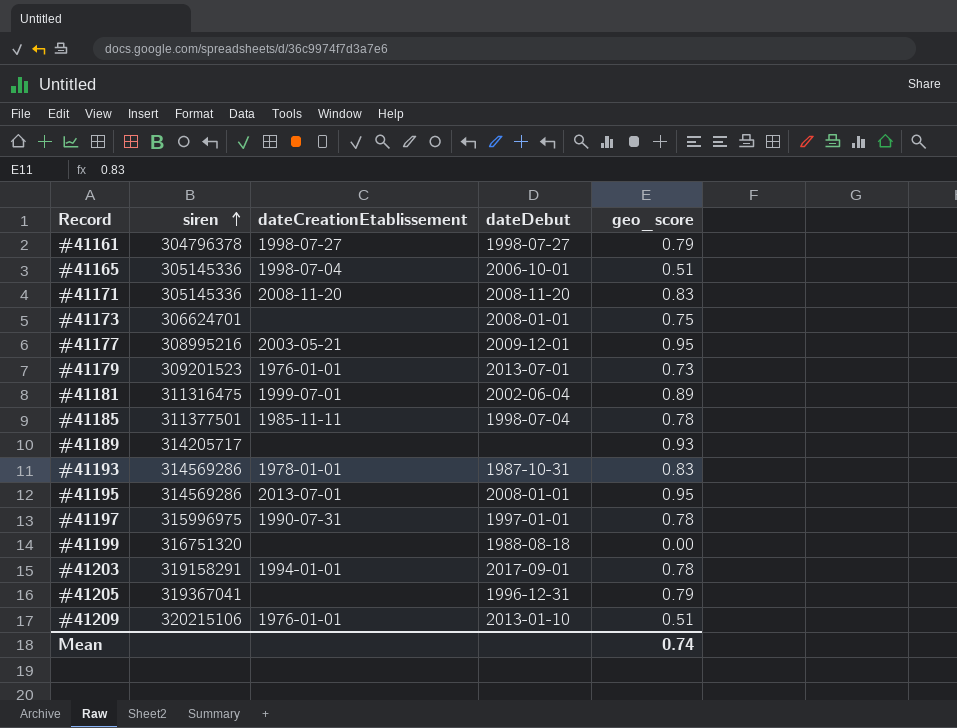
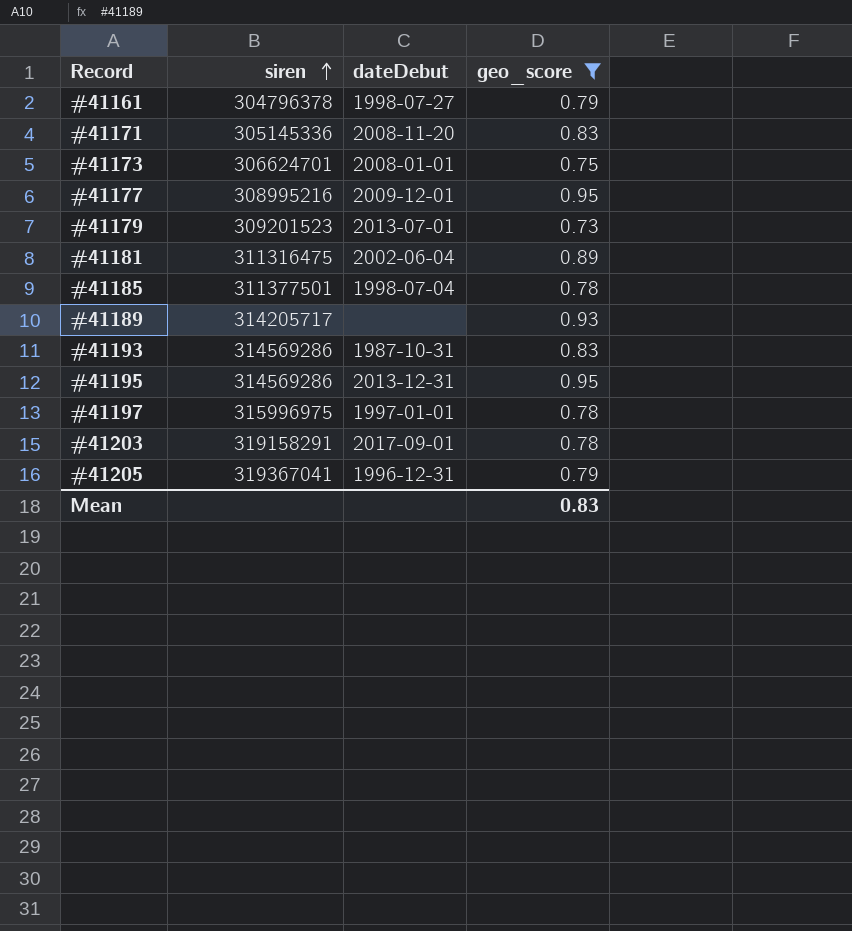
filter: none -> geo_score >= 0.73
column dateCreationEtablissement | position: 3 -> none
#41195 | dateDebut: 2008-01-01 -> 2013-12-31
Mean | geo_score: 0.74 -> 0.83

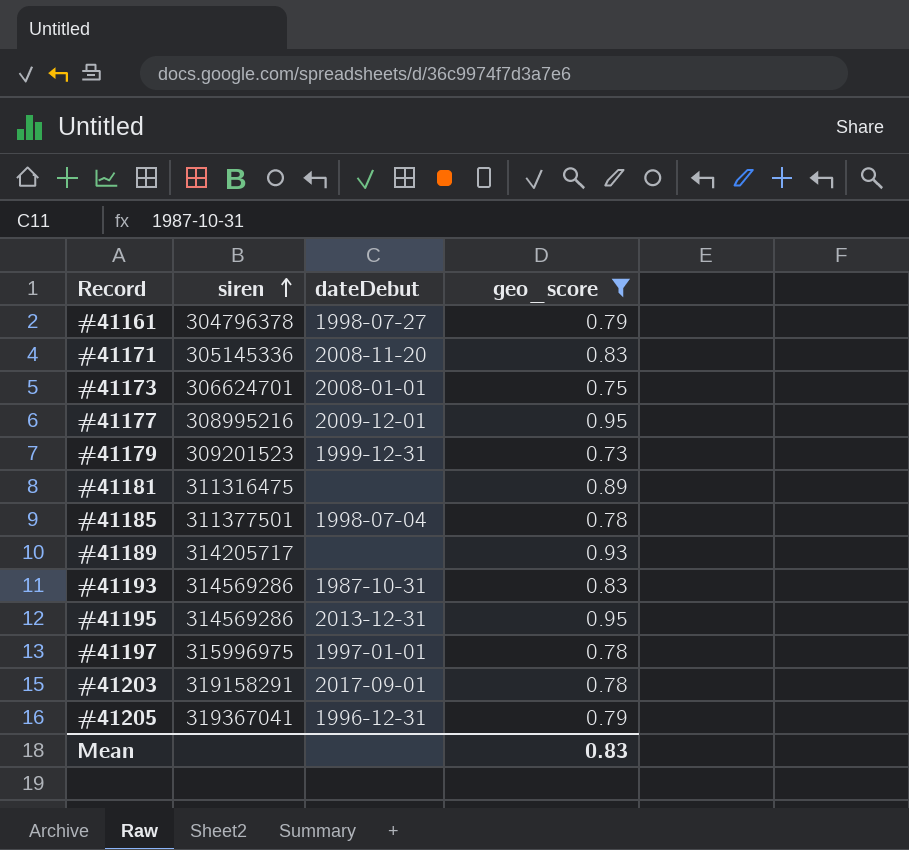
#41179 | dateDebut: 2013-07-01 -> 1999-12-31
#41181 | dateDebut: 2002-06-04 -> none

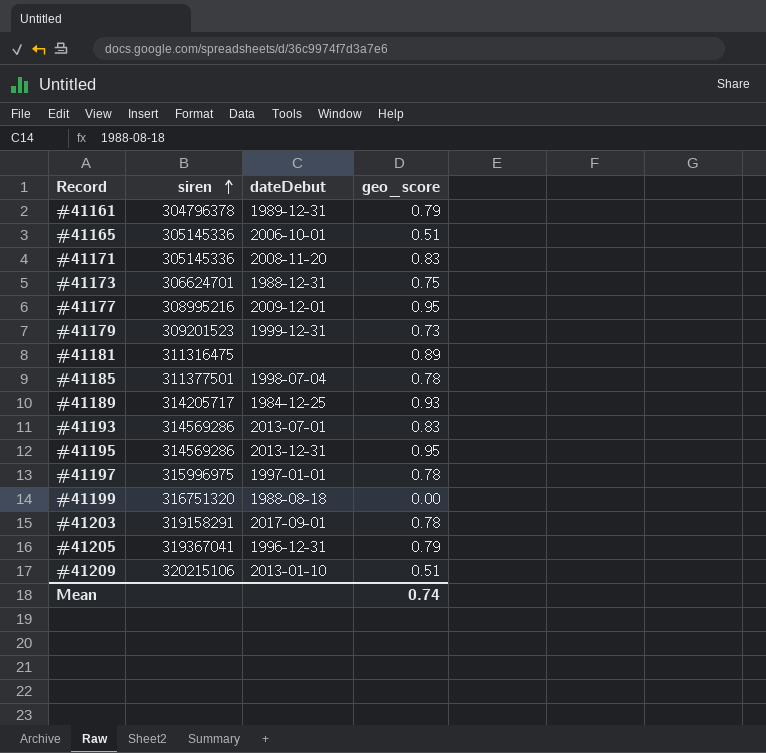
filter: geo_score >= 0.73 -> none
#41161 | dateDebut: 1998-07-27 -> 1989-12-31
#41173 | dateDebut: 2008-01-01 -> 1988-12-31
#41189 | dateDebut: none -> 1984-12-25
#41193 | dateDebut: 1987-10-31 -> 2013-07-01
Mean | geo_score: 0.83 -> 0.74

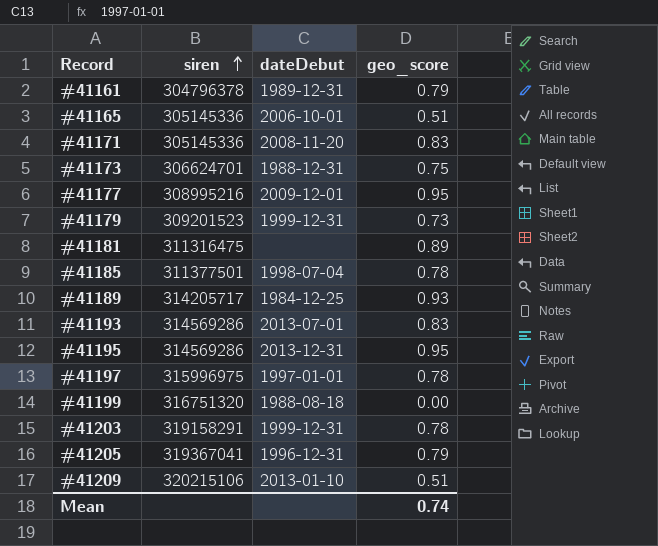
#41203 | dateDebut: 2017-09-01 -> 1999-12-31

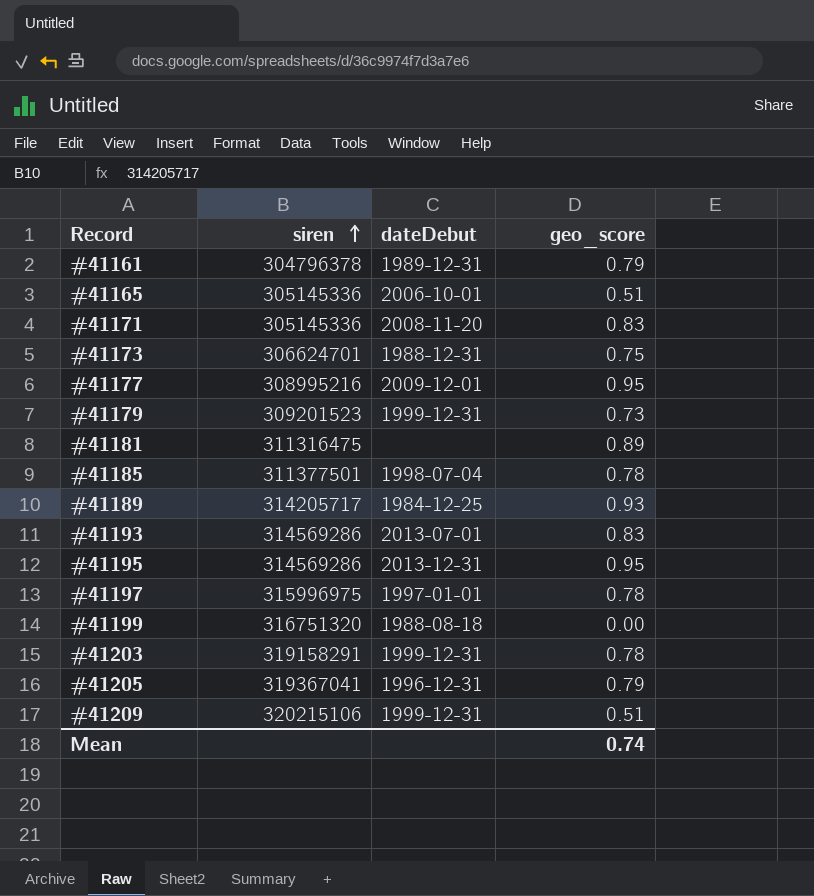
#41209 | dateDebut: 2013-01-10 -> 1999-12-31

